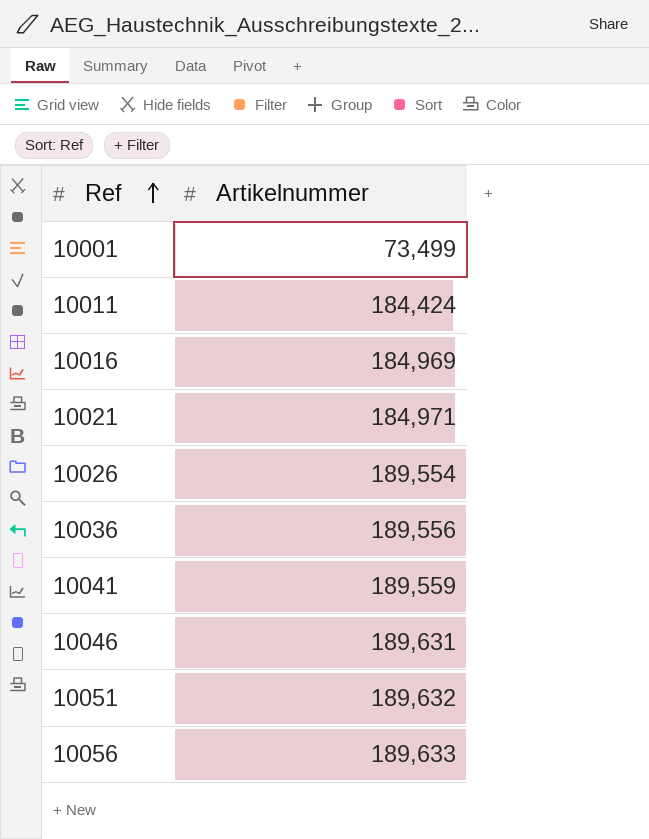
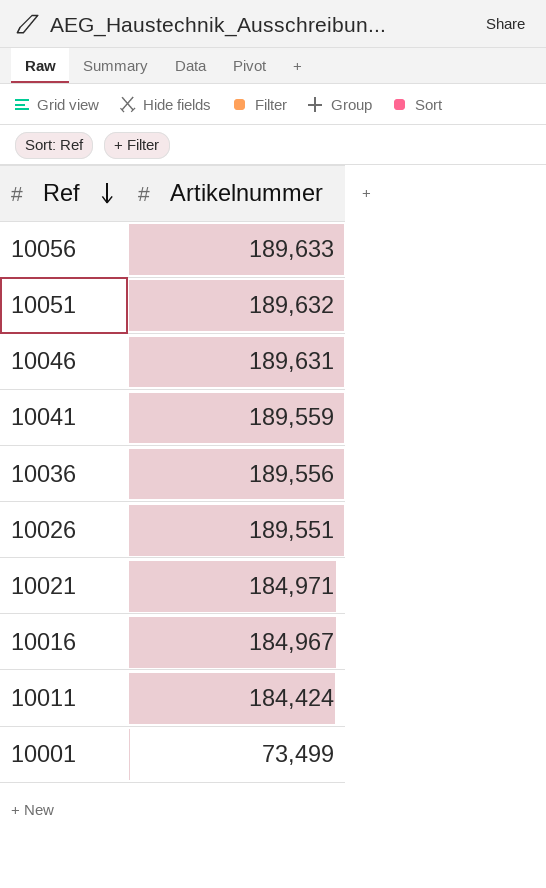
row order: Ref ascending -> Ref descending
10026 | Artikelnummer: 189,554 -> 189,551
10016 | Artikelnummer: 184,969 -> 184,967

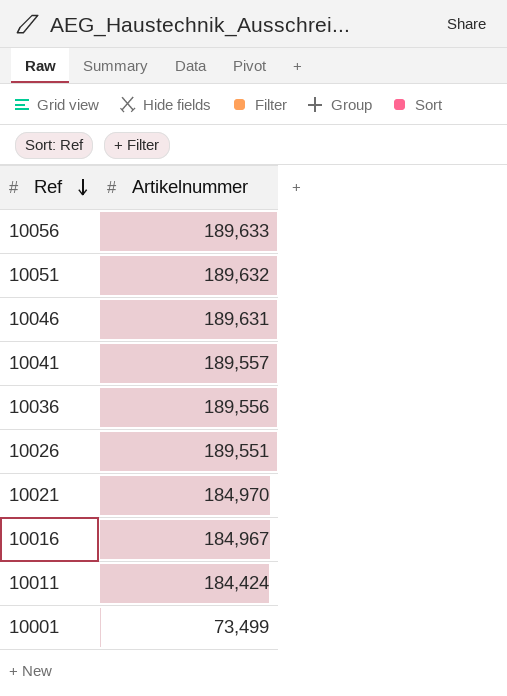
10041 | Artikelnummer: 189,559 -> 189,557
10021 | Artikelnummer: 184,971 -> 184,970

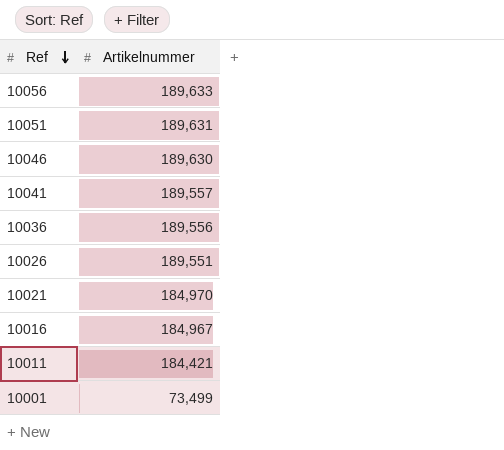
10051 | Artikelnummer: 189,632 -> 189,631
10046 | Artikelnummer: 189,631 -> 189,630
10011 | Artikelnummer: 184,424 -> 184,421

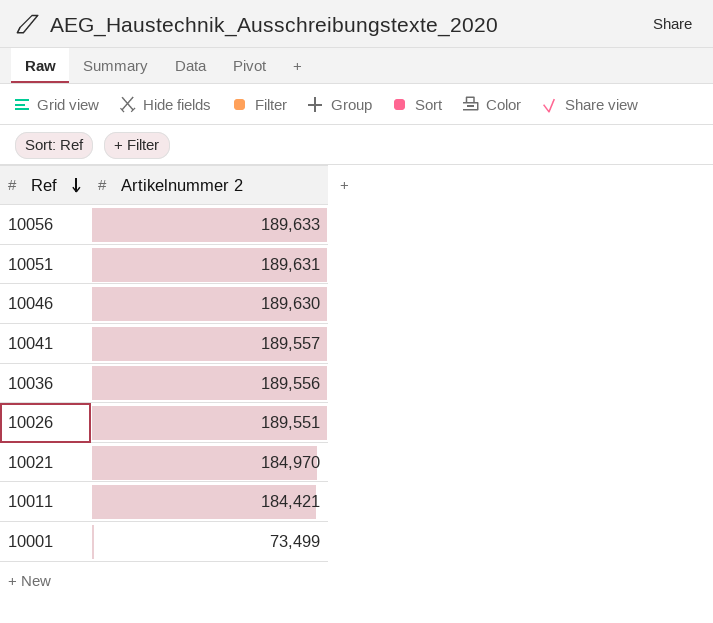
column name: Artikelnummer -> Artikelnummer 2
row 10016: 184,967 -> none

